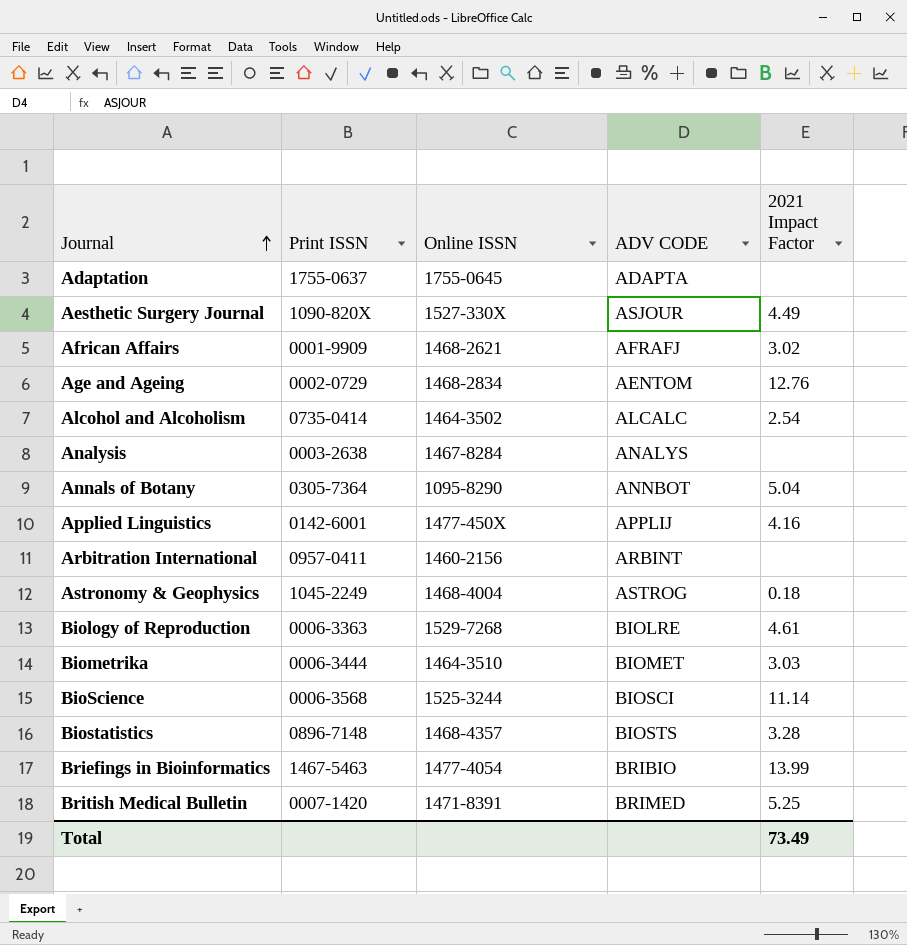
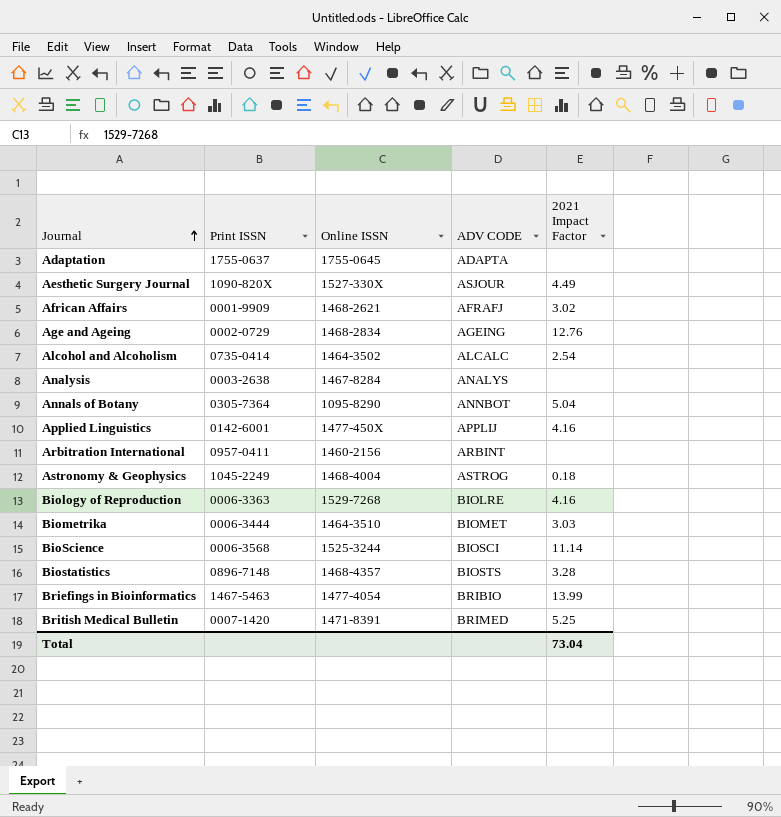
Age and Ageing | ADV CODE: AENTOM -> AGEING
Biology of Reproduction | 2021 Impact Factor: 4.61 -> 4.16
Total | 2021 Impact Factor: 73.49 -> 73.04

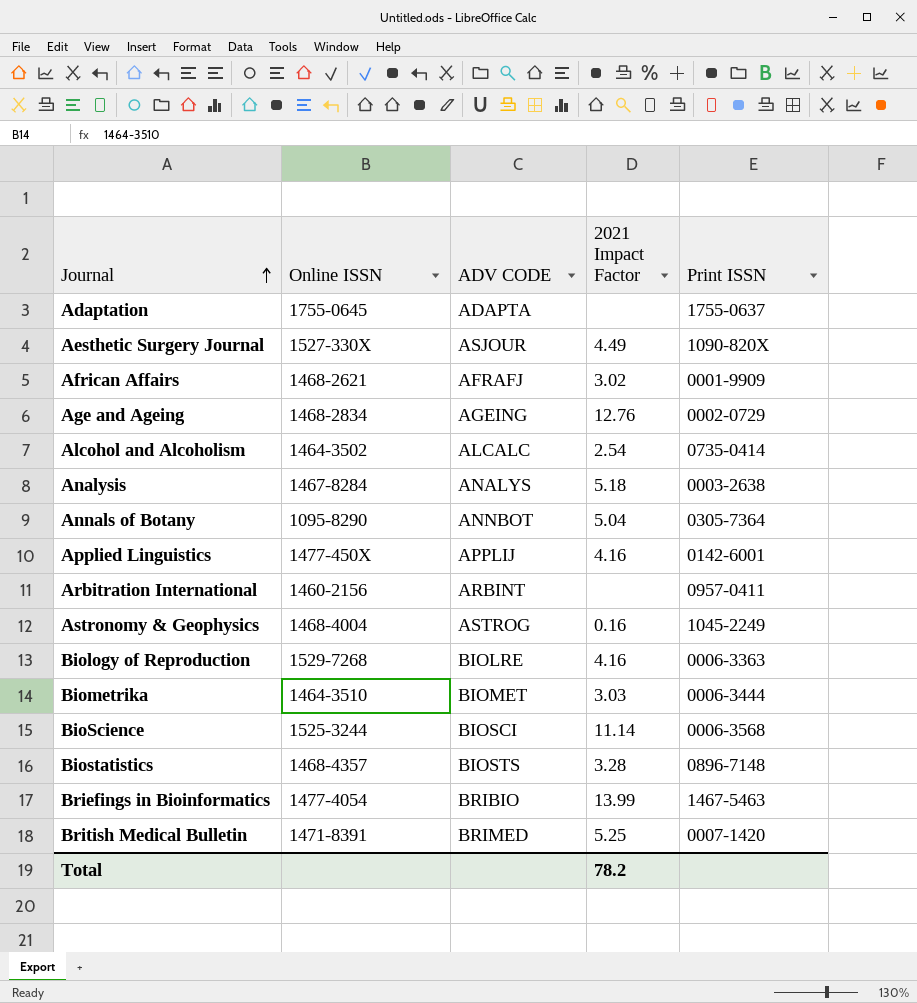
column Print ISSN | position: 2 -> 5
Analysis | 2021 Impact Factor: none -> 5.18
Astronomy & Geophysics | 2021 Impact Factor: 0.18 -> 0.16
Total | 2021 Impact Factor: 73.04 -> 78.2

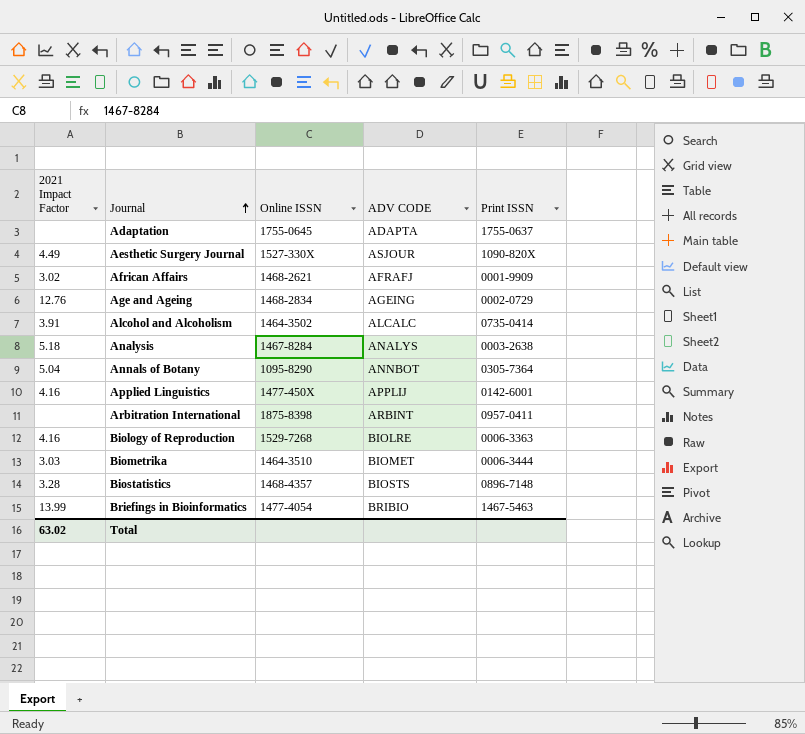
column 2021 Impact Factor | position: 4 -> 1
row Astronomy & Geophysics: 1468-4004 | ASTROG | 0.16 | 1045-2249 -> none
row BioScience: 1525-3244 | BIOSCI | 11.14 | 0006-3568 -> none
row British Medical Bulletin: 1471-8391 | BRIMED | 5.25 | 0007-1420 -> none
Alcohol and Alcoholism | 2021 Impact Factor: 2.54 -> 3.91
Arbitration International | Online ISSN: 1460-2156 -> 1875-8398
Total | 2021 Impact Factor: 78.2 -> 63.02

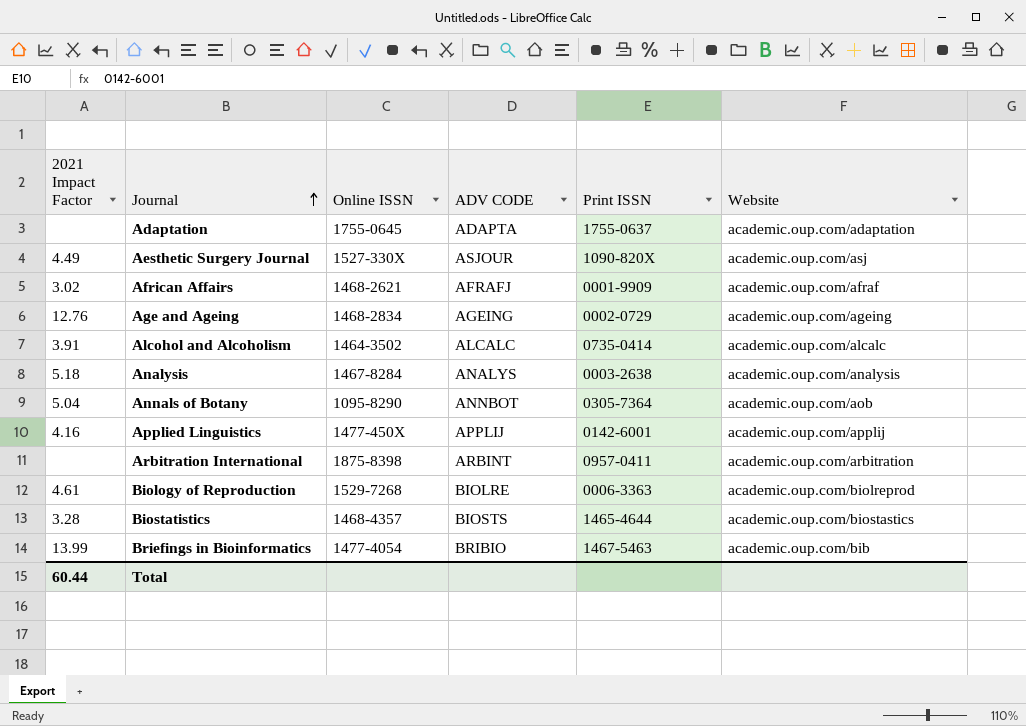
column Website | position: none -> 6
row Biometrika: 3.03 | 1464-3510 | BIOMET | 0006-3444 -> none
Biology of Reproduction | 2021 Impact Factor: 4.16 -> 4.61
Biostatistics | Print ISSN: 0896-7148 -> 1465-4644
Total | 2021 Impact Factor: 63.02 -> 60.44

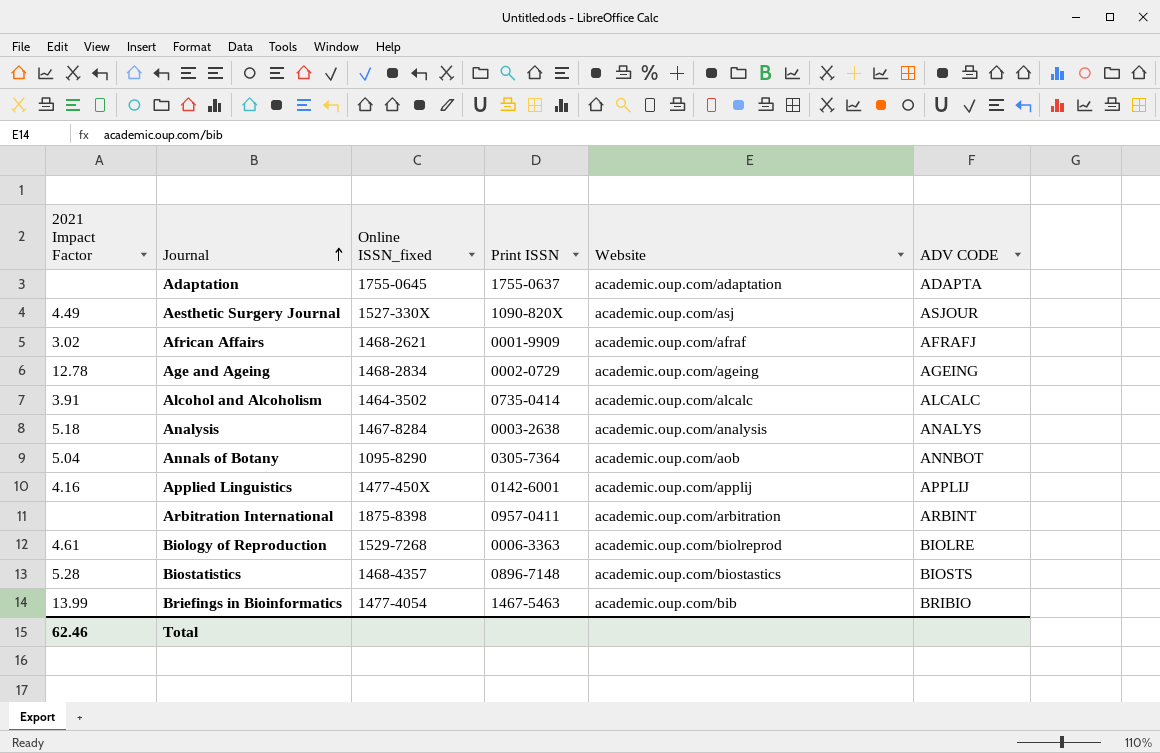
column name: Online ISSN -> Online ISSN_fixed
column ADV CODE | position: 4 -> 6
Age and Ageing | 2021 Impact Factor: 12.76 -> 12.78
Biostatistics | 2021 Impact Factor: 3.28 -> 5.28
Biostatistics | Print ISSN: 1465-4644 -> 0896-7148
Total | 2021 Impact Factor: 60.44 -> 62.46

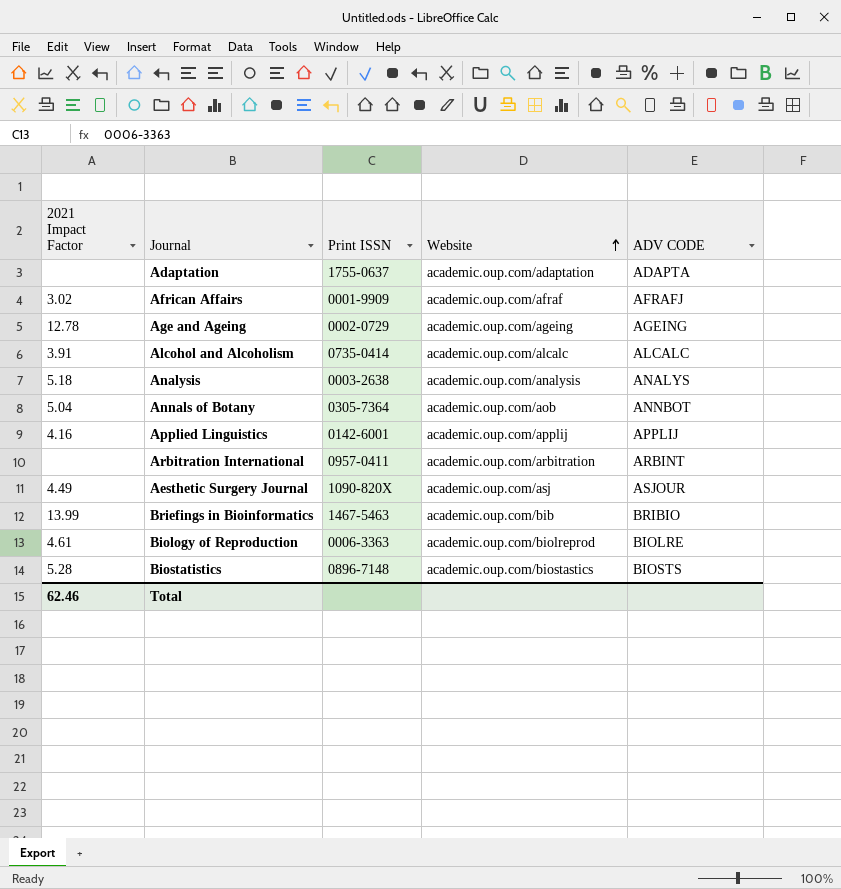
row order: Journal ascending -> Website ascending
column Online ISSN_fixed | position: 3 -> none

